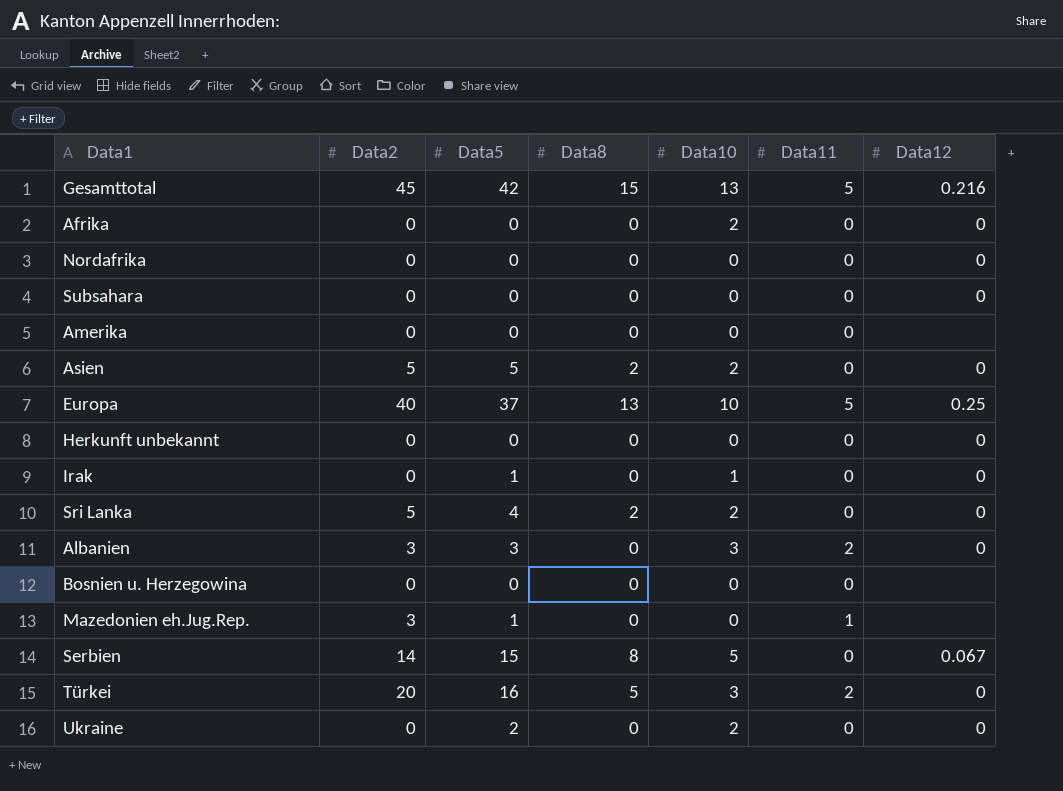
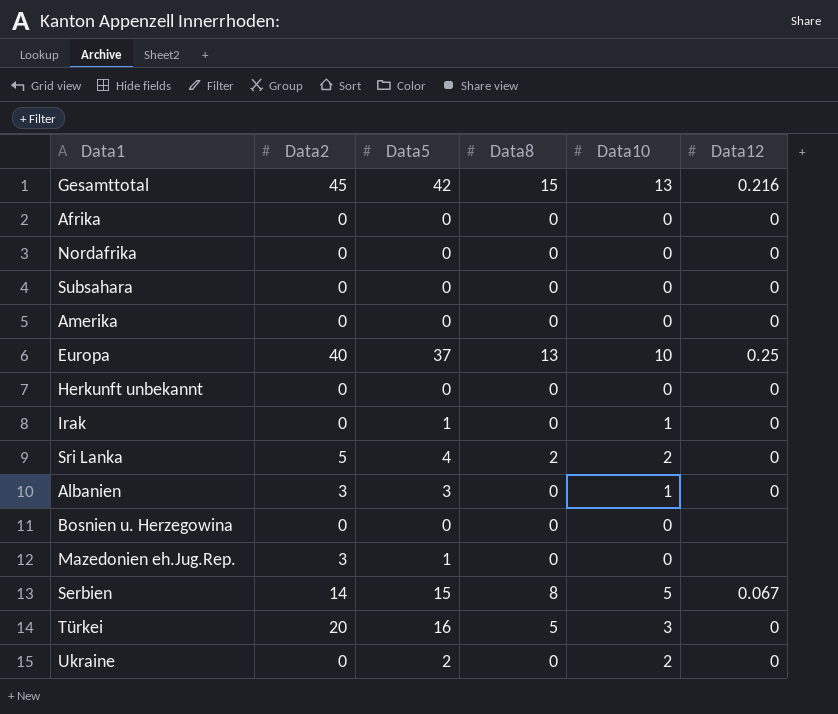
column Data11 | position: 6 -> none
row Asien: 5 | 5 | 2 | 2 | 0 | 0 -> none
Afrika | Data10: 2 -> 0
Amerika | Data12: none -> 0
Albanien | Data10: 3 -> 1

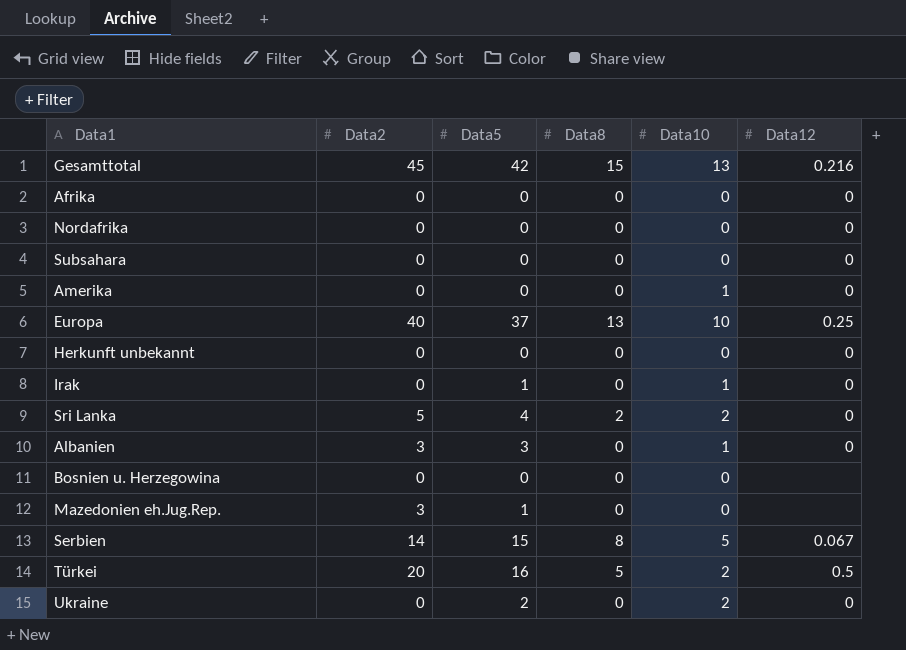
Amerika | Data10: 0 -> 1
Türkei | Data10: 3 -> 2
Türkei | Data12: 0 -> 0.5

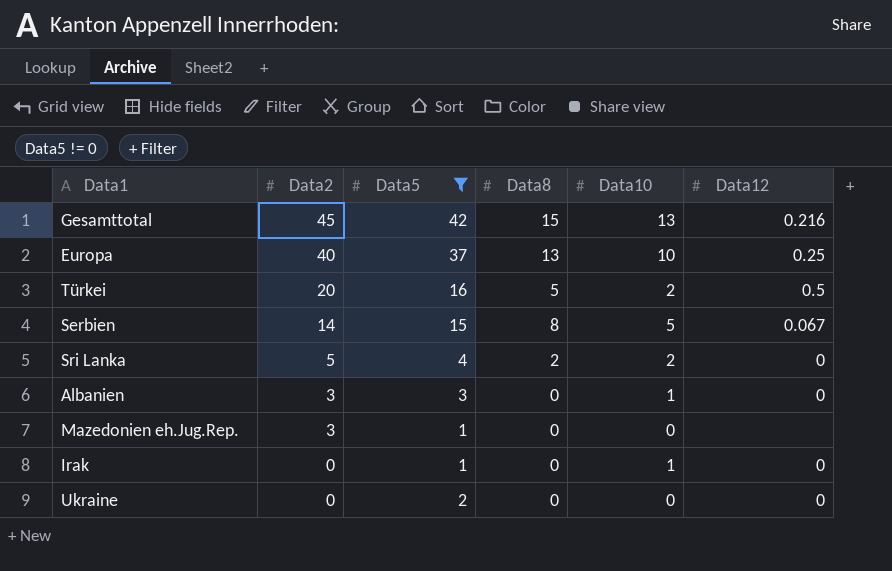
filter: none -> Data5 != 0
row order: none -> Data2 descending
Ukraine | Data10: 2 -> 0

